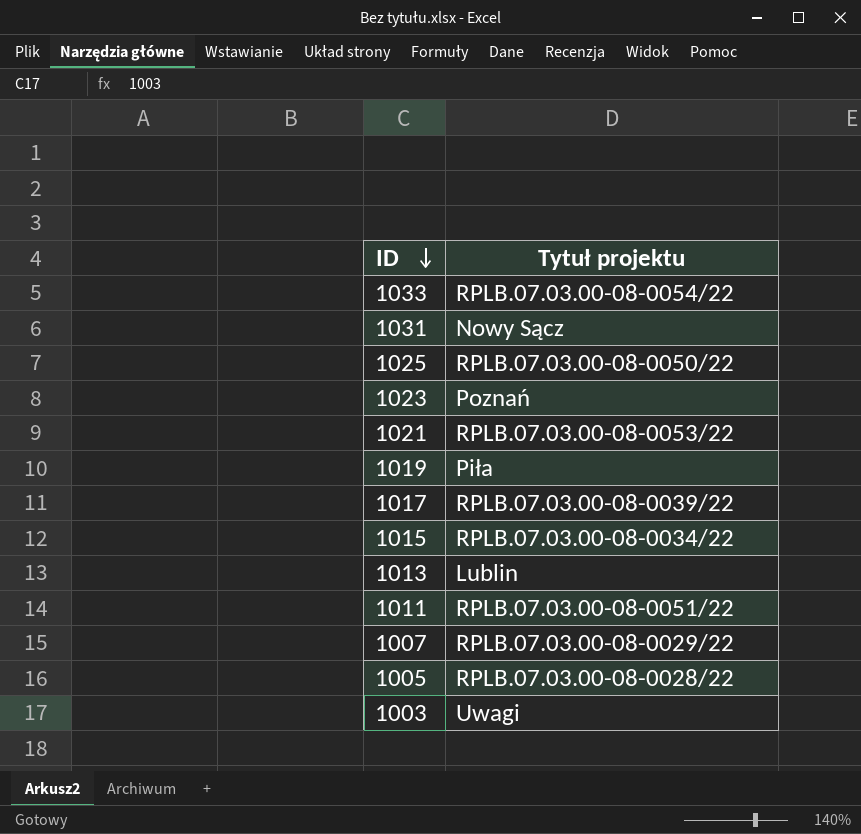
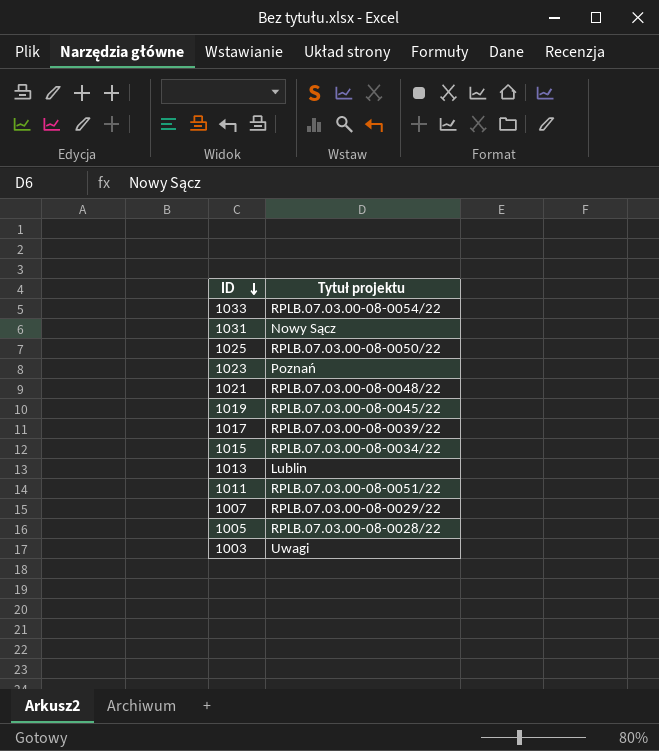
1021 | Tytuł projektu: RPLB.07.03.00-08-0053/22 -> RPLB.07.03.00-08-0048/22
1019 | Tytuł projektu: Piła -> RPLB.07.03.00-08-0045/22

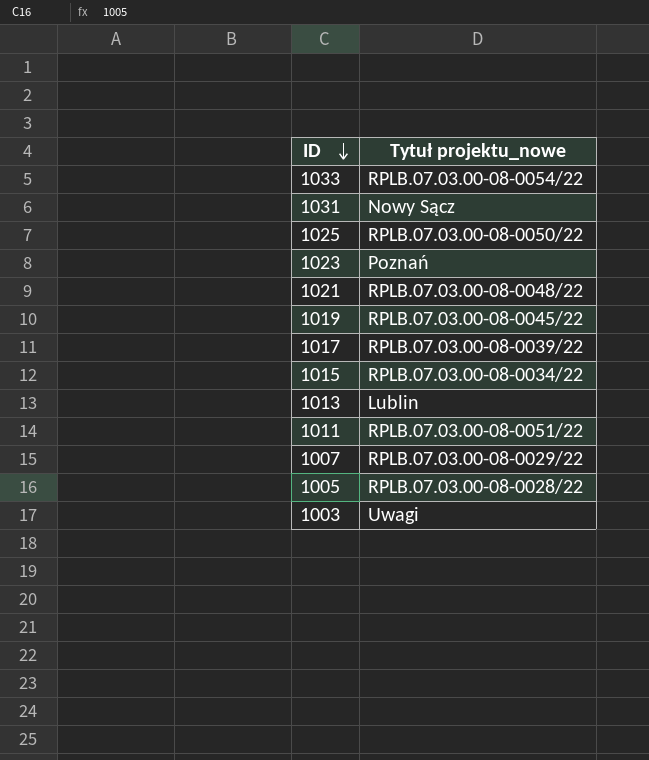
column name: Tytuł projektu -> Tytuł projektu_nowe

